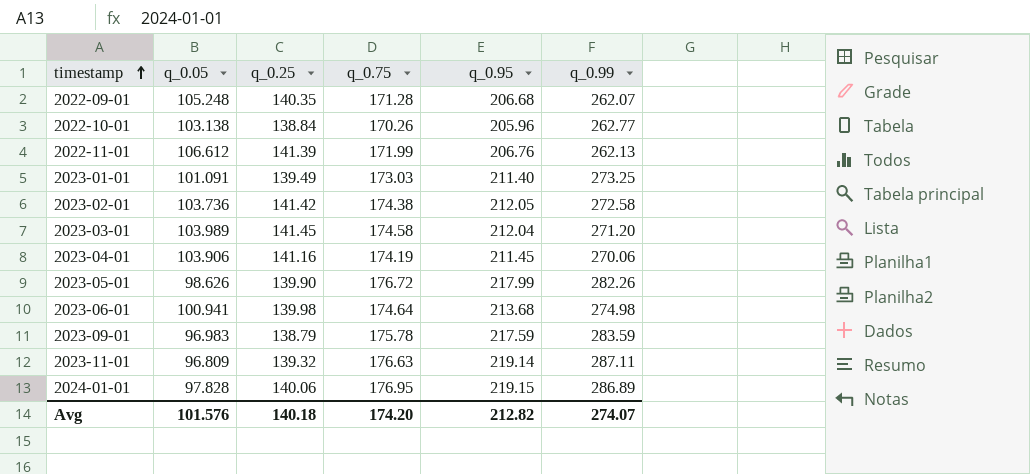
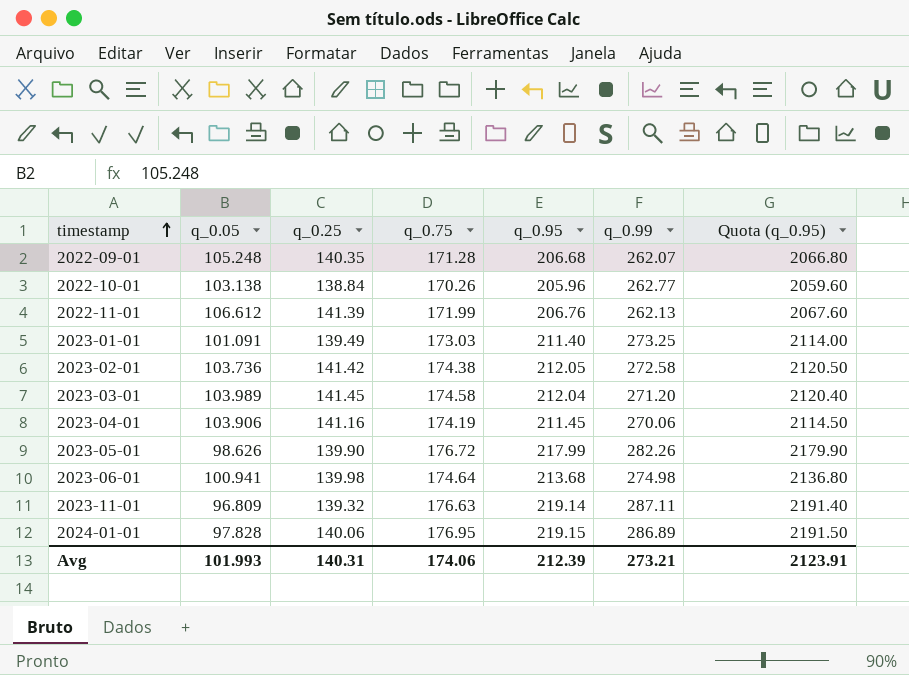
column Quota (q_0.95) | formula: none -> [q_0.95] * 10
row 2023-09-01: 96.983 | 138.79 | 175.78 | 217.59 | 283.59 -> none
Avg | q_0.05: 101.576 -> 101.993
Avg | q_0.25: 140.18 -> 140.31
Avg | q_0.75: 174.20 -> 174.06
Avg | q_0.95: 212.82 -> 212.39
Avg | q_0.99: 274.07 -> 273.21

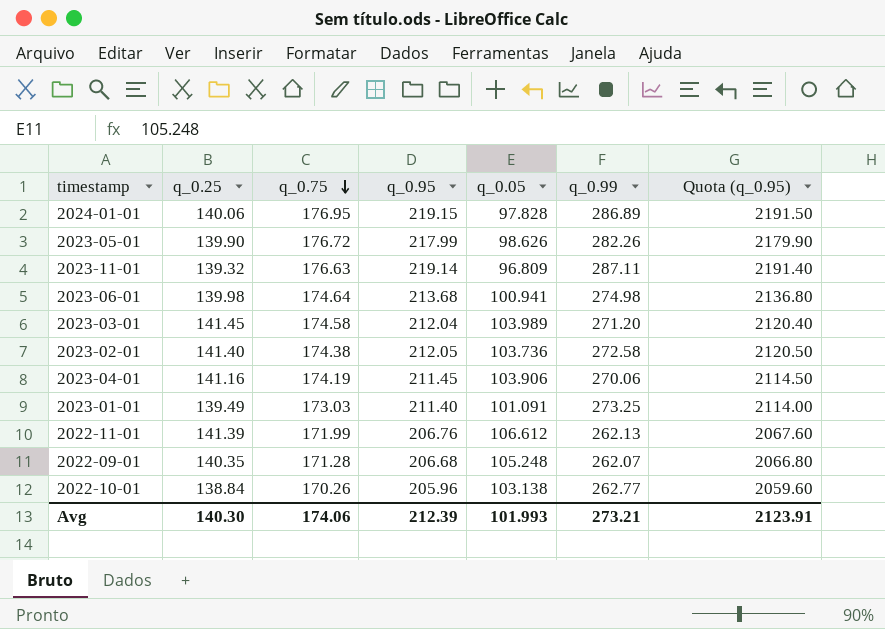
row order: timestamp ascending -> q_0.75 descending
column q_0.05 | position: 2 -> 5
2023-02-01 | q_0.25: 141.42 -> 141.40
Avg | q_0.25: 140.31 -> 140.30

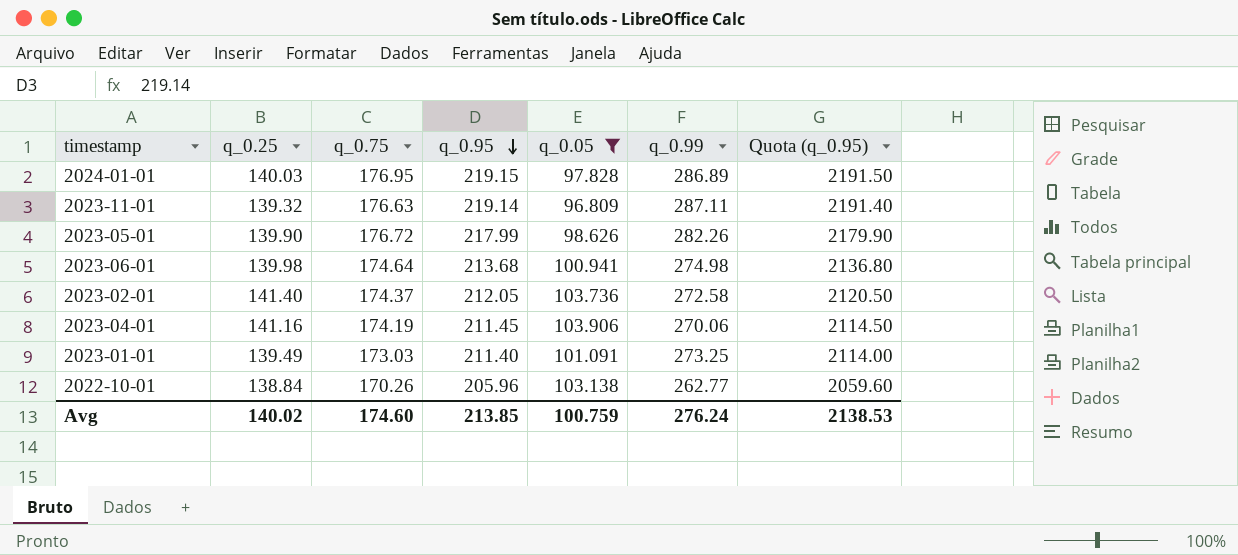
filter: none -> q_0.05 <= 103.906
row order: q_0.75 descending -> q_0.95 descending
2024-01-01 | q_0.25: 140.06 -> 140.03
2023-02-01 | q_0.75: 174.38 -> 174.37
Avg | q_0.25: 140.30 -> 140.02
Avg | q_0.75: 174.06 -> 174.60
Avg | q_0.95: 212.39 -> 213.85
Avg | q_0.05: 101.993 -> 100.759
Avg | q_0.99: 273.21 -> 276.24
Avg | Quota (q_0.95): 2123.91 -> 2138.53

